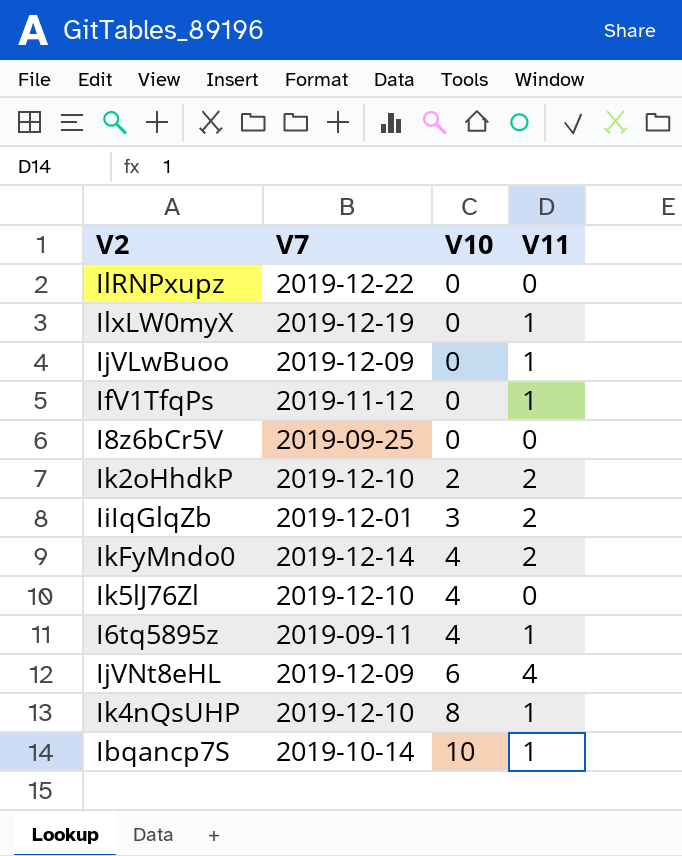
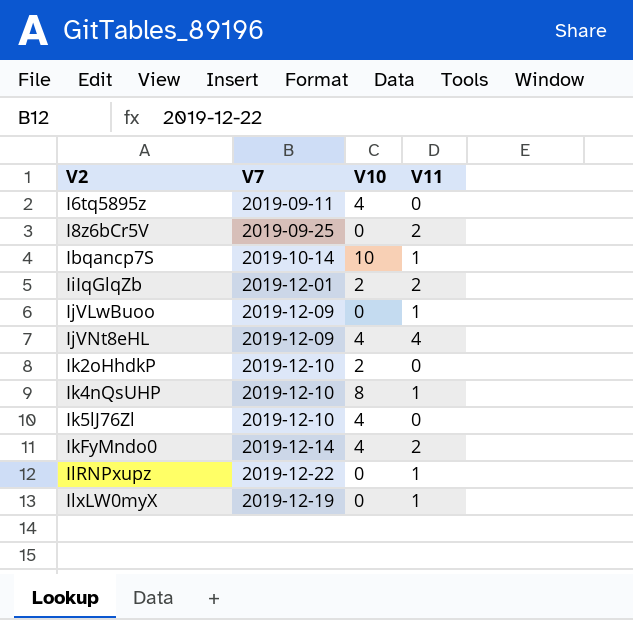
row order: V10 ascending -> V2 ascending
row IfV1TfqPs: 2019-11-12 | 0 | 1 -> none
I6tq5895z | V11: 1 -> 0
I8z6bCr5V | V11: 0 -> 2
IiIqGlqZb | V10: 3 -> 2
IjVNt8eHL | V10: 6 -> 4
Ik2oHhdkP | V11: 2 -> 0
IlRNPxupz | V11: 0 -> 1

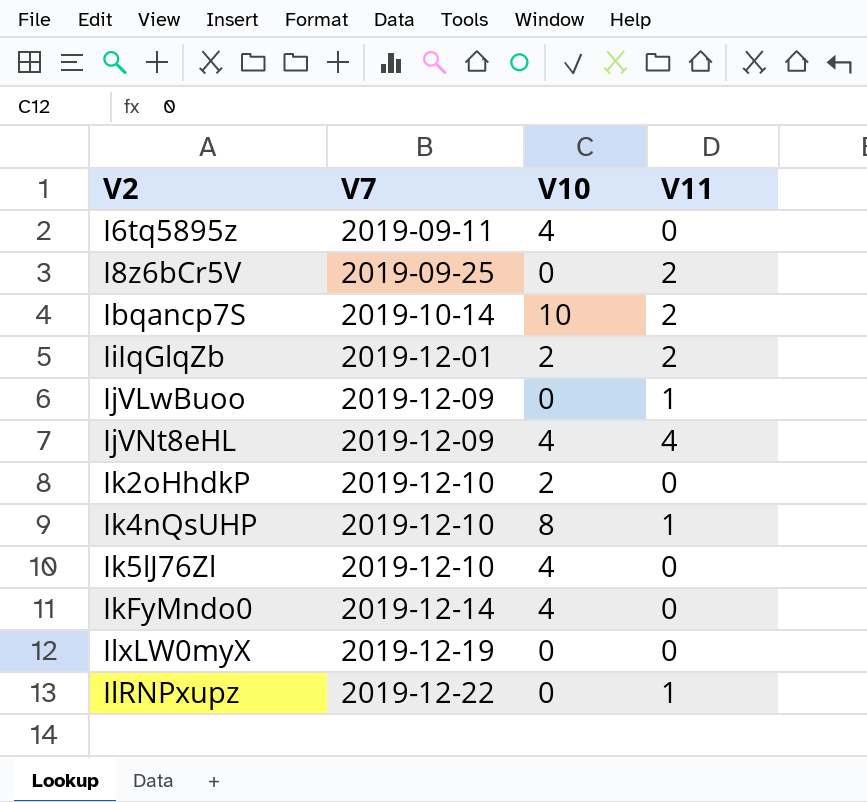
row order: V2 ascending -> V7 ascending
Ibqancp7S | V11: 1 -> 2
IkFyMndo0 | V11: 2 -> 0
IlxLW0myX | V11: 1 -> 0

